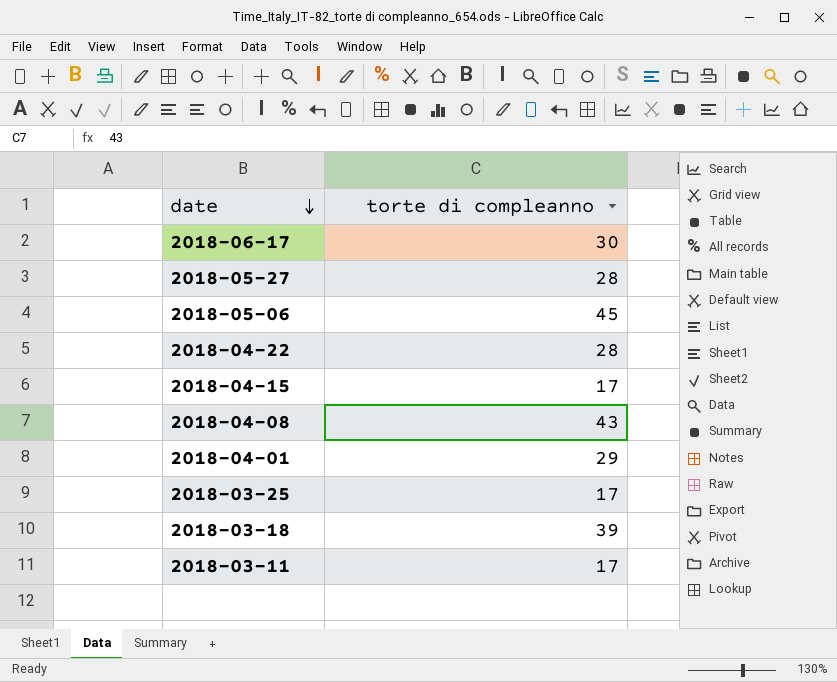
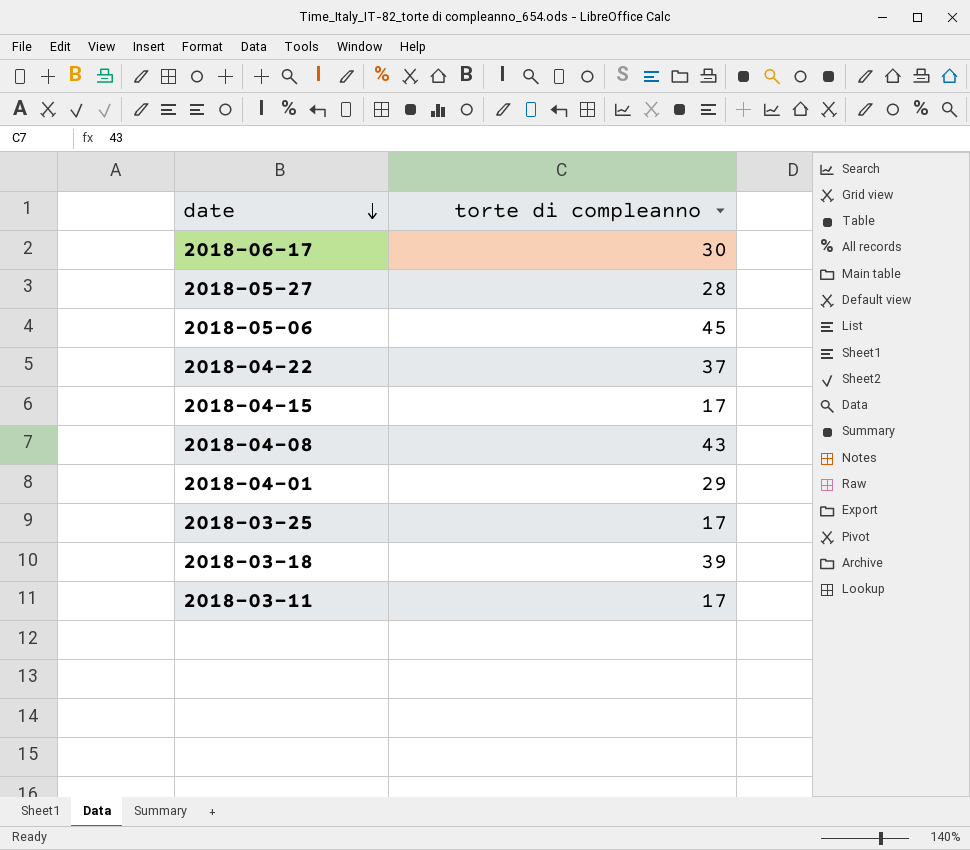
2018-04-22 | torte di compleanno: 28 -> 37

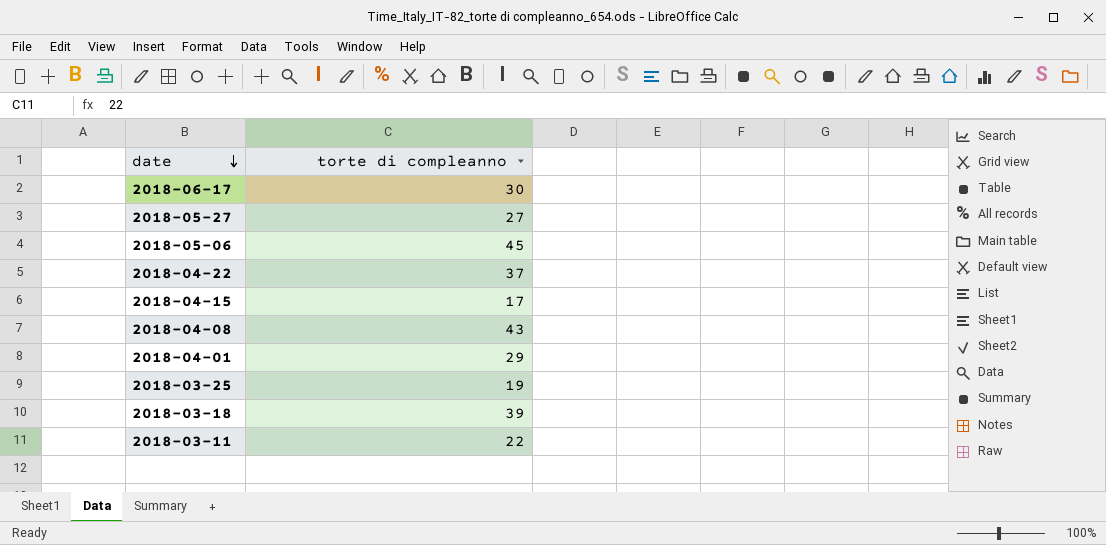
2018-05-27 | torte di compleanno: 28 -> 27
2018-03-25 | torte di compleanno: 17 -> 19
2018-03-11 | torte di compleanno: 17 -> 22

